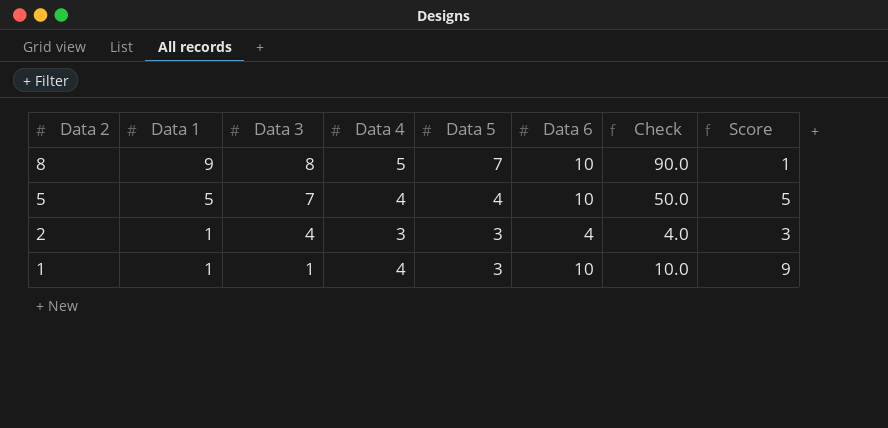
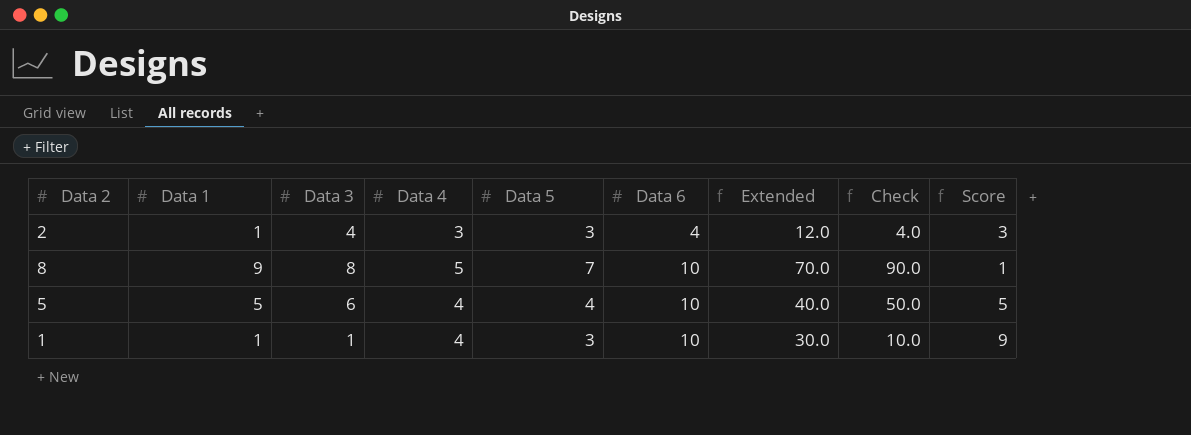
row order: Data 2 descending -> Data 6 ascending
column Extended | formula: none -> [Data 5] * [Data 6]
5 | Data 3: 7 -> 6

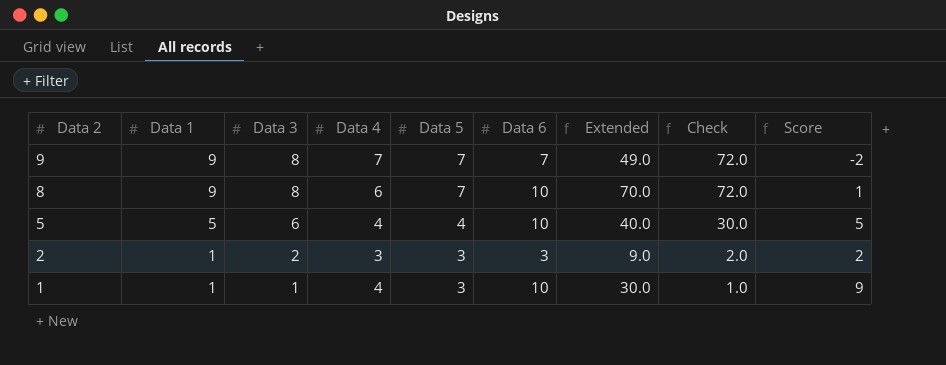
row order: Data 6 ascending -> Data 2 descending
column Check | formula: [Data 1] * [Data 6] -> [Data 1] * [Data 3]
row 9: none -> 9 | 8 | 7 | 7 | 7 | 49.0 | 72.0 | -2
8 | Data 4: 5 -> 6
2 | Data 3: 4 -> 2
2 | Data 6: 4 -> 3
2 | Extended: 12.0 -> 9.0
2 | Score: 3 -> 2

